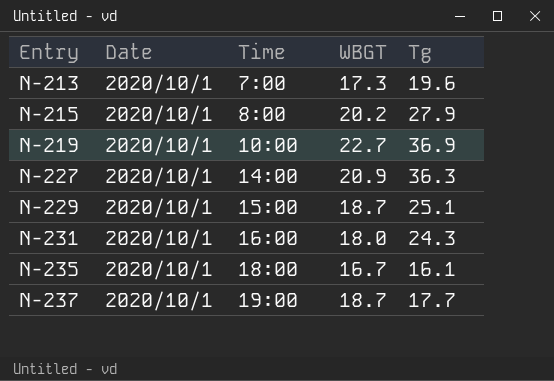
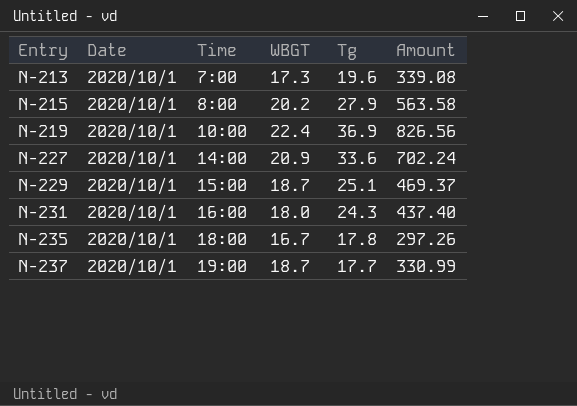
column Amount | formula: none -> [WBGT] * [Tg]
N-219 | WBGT: 22.7 -> 22.4
N-227 | Tg: 36.3 -> 33.6
N-235 | Tg: 16.1 -> 17.8

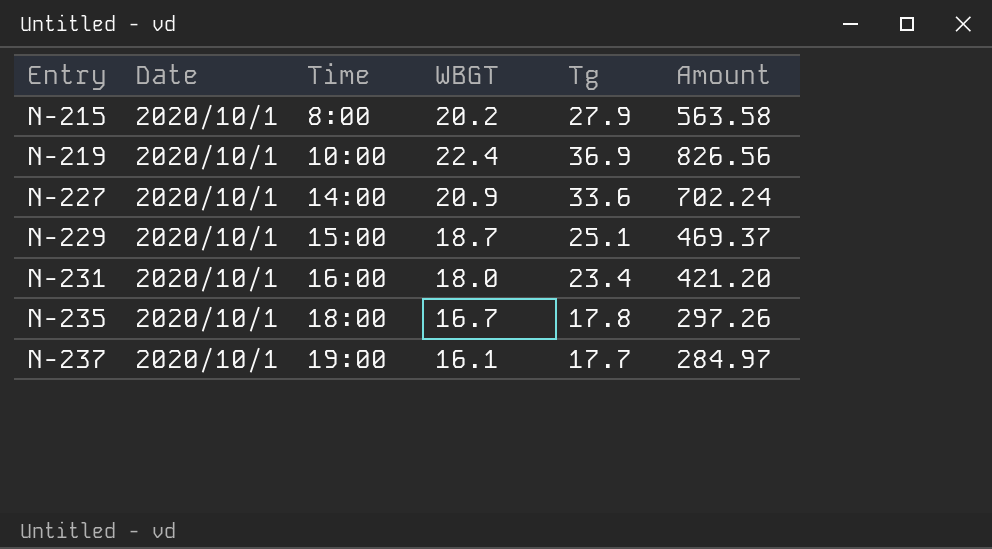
row N-213: 2020/10/1 | 7:00 | 17.3 | 19.6 | 339.08 -> none
N-231 | Tg: 24.3 -> 23.4
N-231 | Amount: 437.40 -> 421.20
N-237 | WBGT: 18.7 -> 16.1
N-237 | Amount: 330.99 -> 284.97

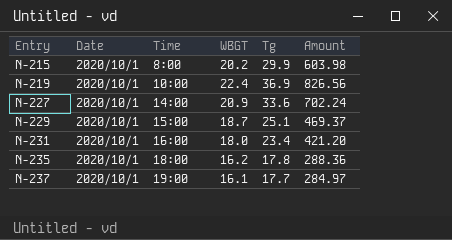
N-215 | Tg: 27.9 -> 29.9
N-215 | Amount: 563.58 -> 603.98
N-235 | WBGT: 16.7 -> 16.2
N-235 | Amount: 297.26 -> 288.36

